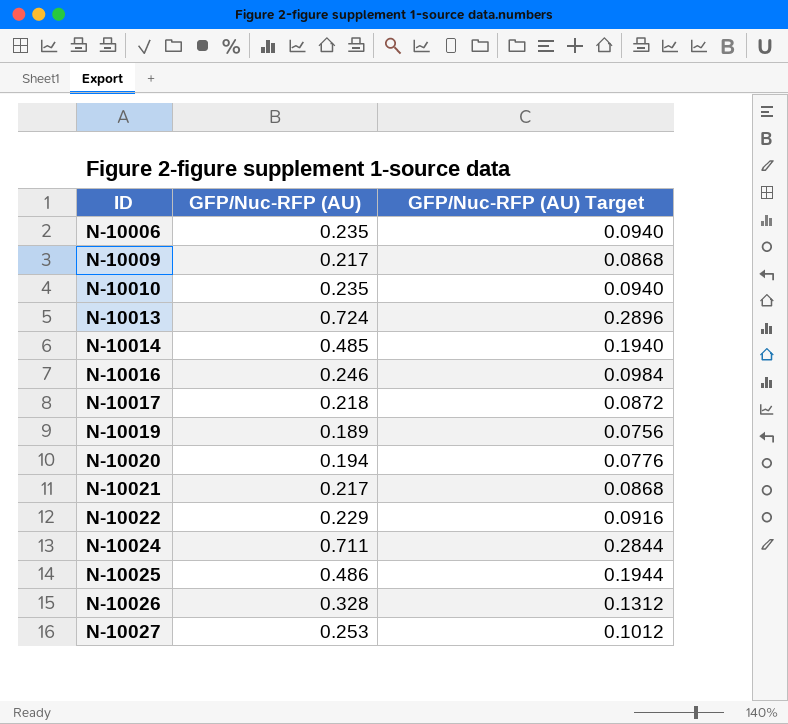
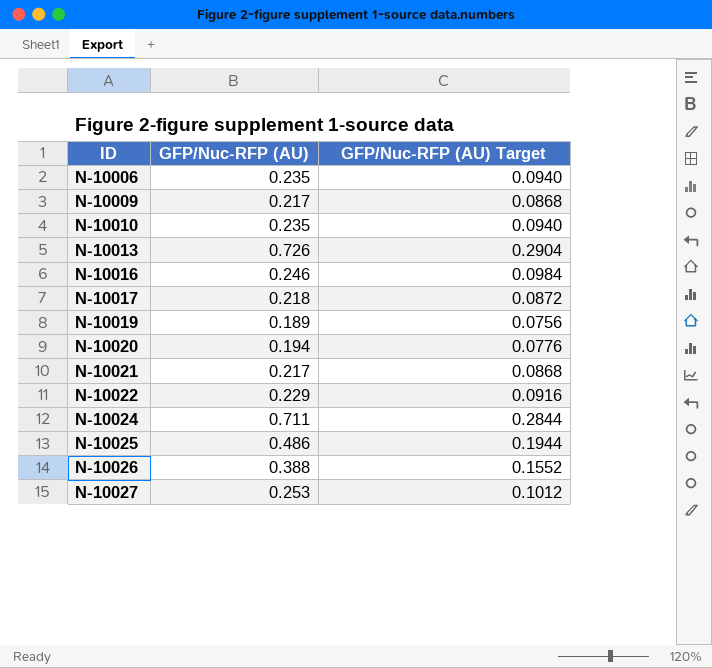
row N-10014: 0.485 | 0.1940 -> none
N-10013 | GFP/Nuc-RFP (AU): 0.724 -> 0.726
N-10013 | GFP/Nuc-RFP (AU) Target: 0.2896 -> 0.2904
N-10026 | GFP/Nuc-RFP (AU): 0.328 -> 0.388
N-10026 | GFP/Nuc-RFP (AU) Target: 0.1312 -> 0.1552

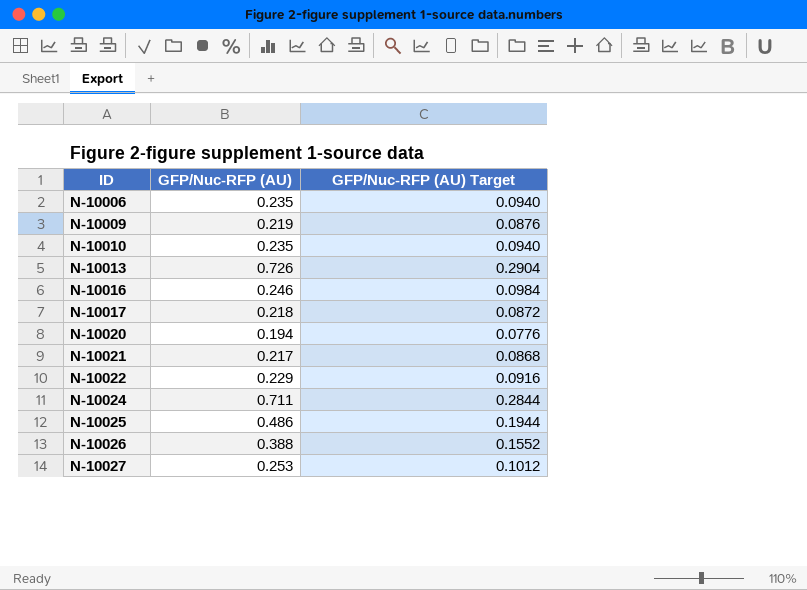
row N-10019: 0.189 | 0.0756 -> none
N-10009 | GFP/Nuc-RFP (AU): 0.217 -> 0.219
N-10009 | GFP/Nuc-RFP (AU) Target: 0.0868 -> 0.0876

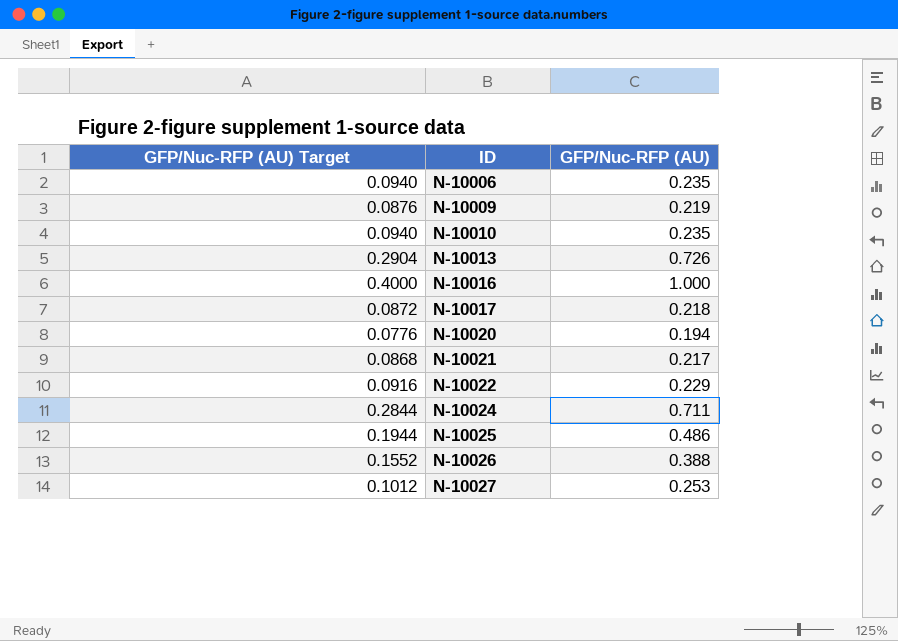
column GFP/Nuc-RFP (AU) Target | position: 3 -> 1
N-10016 | GFP/Nuc-RFP (AU) Target: 0.0984 -> 0.4000
N-10016 | GFP/Nuc-RFP (AU): 0.246 -> 1.000

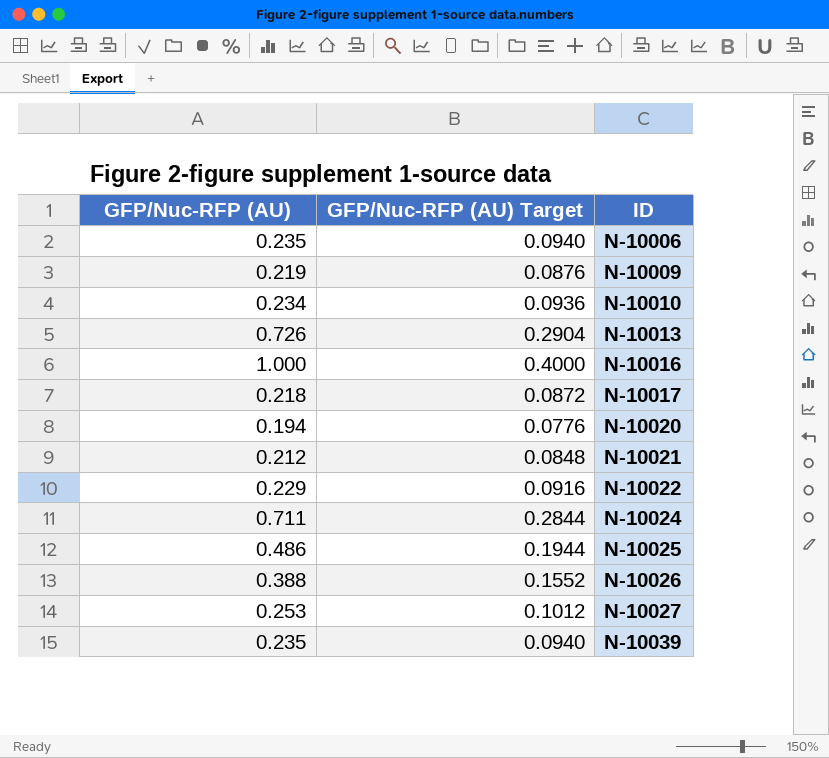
column GFP/Nuc-RFP (AU) | position: 3 -> 1
N-10010 | GFP/Nuc-RFP (AU): 0.235 -> 0.234
N-10010 | GFP/Nuc-RFP (AU) Target: 0.0940 -> 0.0936
N-10021 | GFP/Nuc-RFP (AU): 0.217 -> 0.212
N-10021 | GFP/Nuc-RFP (AU) Target: 0.0868 -> 0.0848
row N-10039: none -> 0.235 | 0.0940

